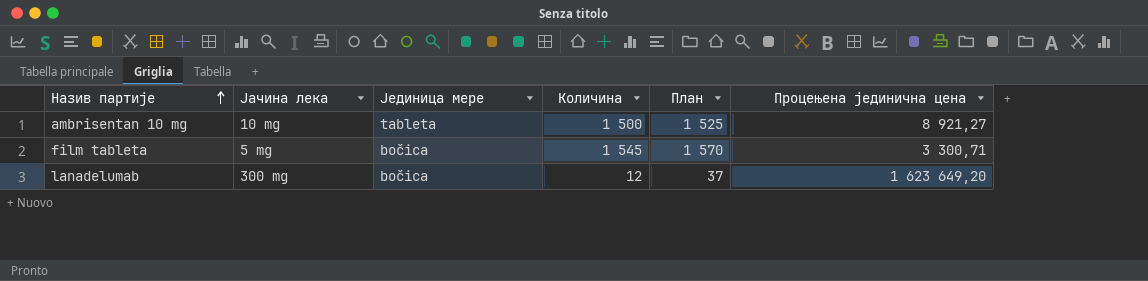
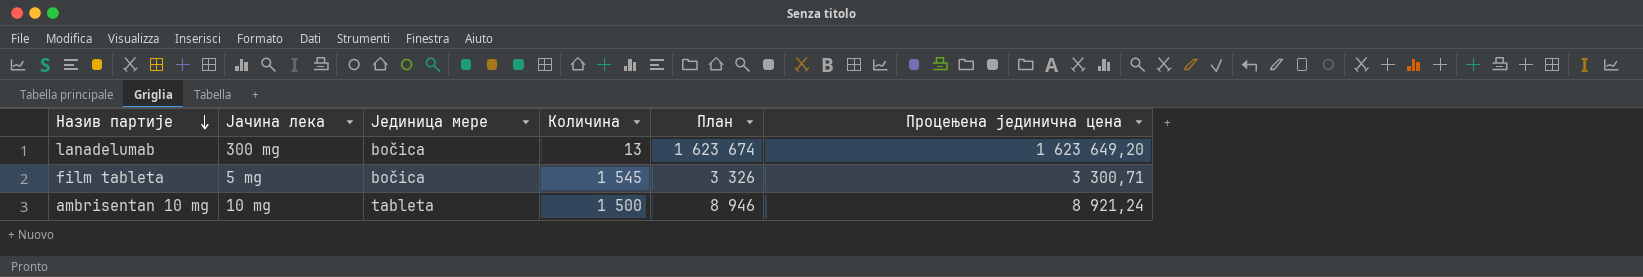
row order: Назив партије ascending -> Назив партије descending
column План | formula: [Количина] + 25 -> [Процењена јединична цена] + 25
lanadelumab | Количина: 12 -> 13
ambrisentan 10 mg | Процењена јединична цена: 8 921,27 -> 8 921,24

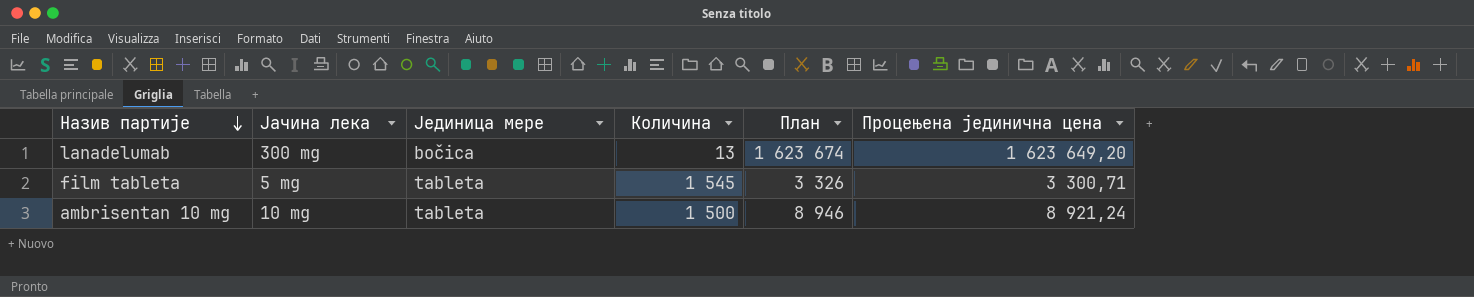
film tableta | Јединица мере: bočica -> tableta

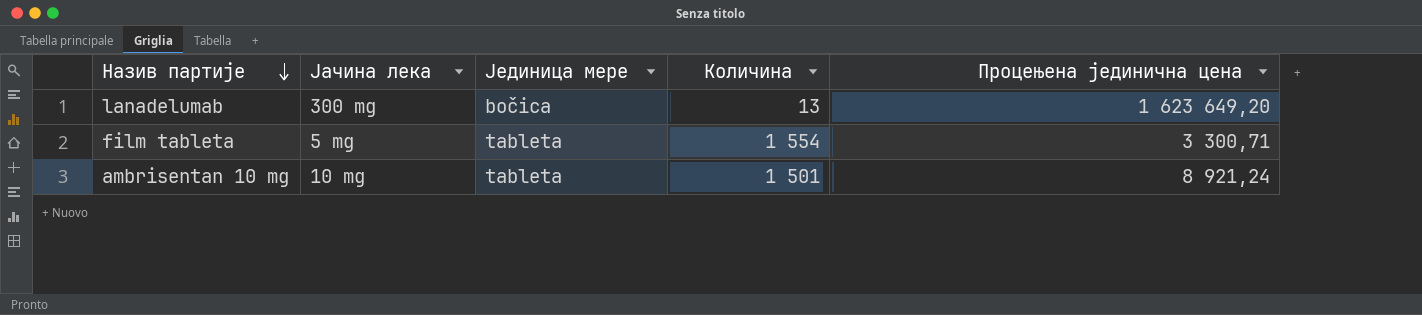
column План | formula: [Процењена јединична цена] + 25 -> none
film tableta | Количина: 1 545 -> 1 554
ambrisentan 10 mg | Количина: 1 500 -> 1 501

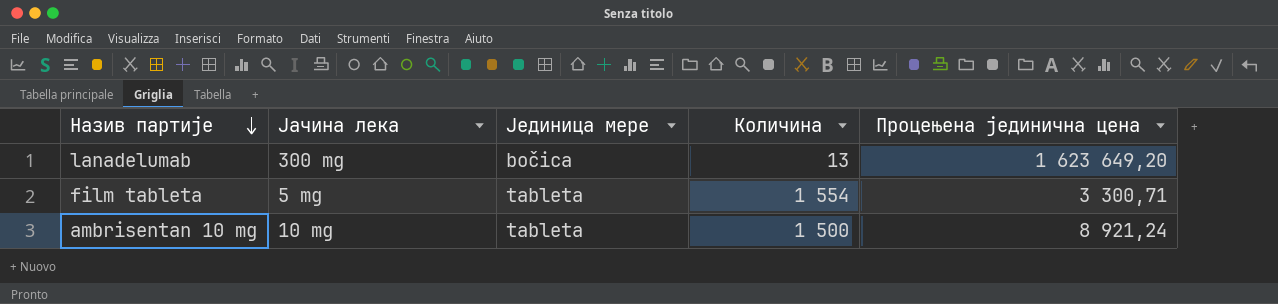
ambrisentan 10 mg | Количина: 1 501 -> 1 500

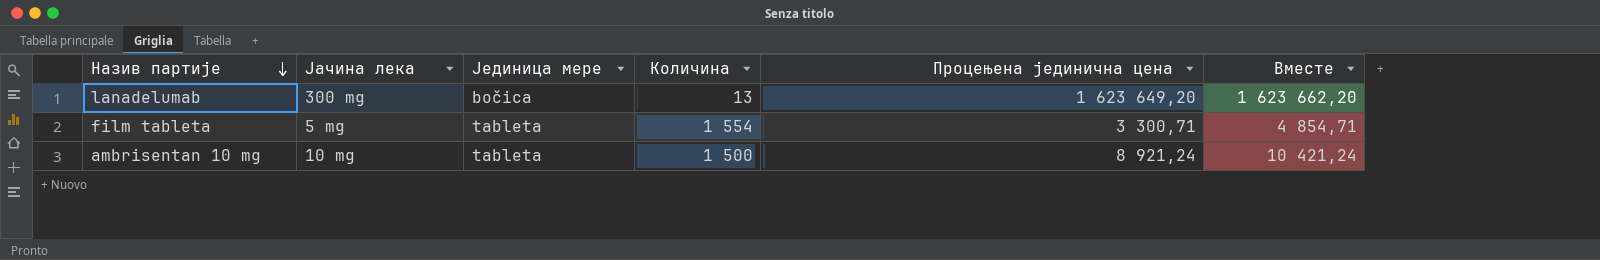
column Вместе | formula: none -> [Количина] + [Процењена јединична цена]

